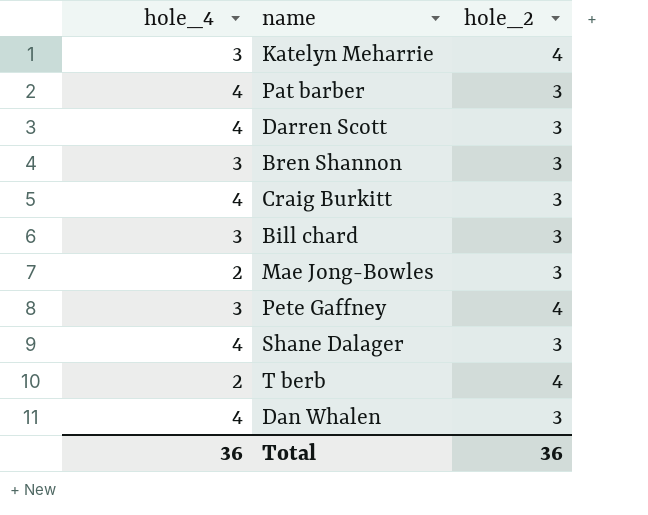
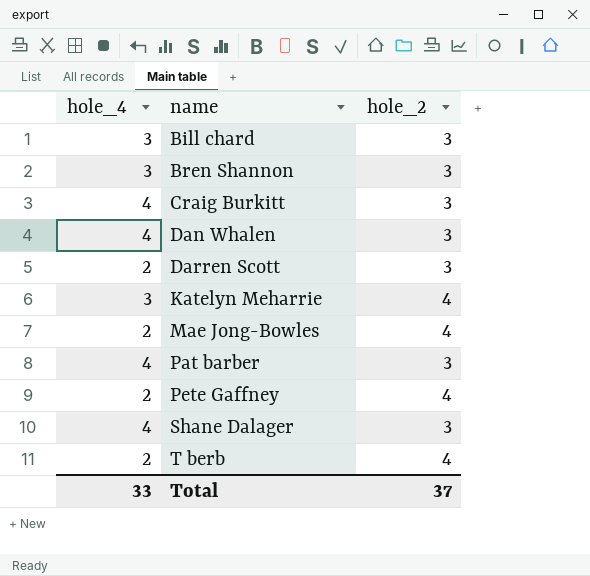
row order: none -> name ascending
Darren Scott | hole_4: 4 -> 2
Mae Jong-Bowles | hole_2: 3 -> 4
Pete Gaffney | hole_4: 3 -> 2
Total | hole_4: 36 -> 33
Total | hole_2: 36 -> 37

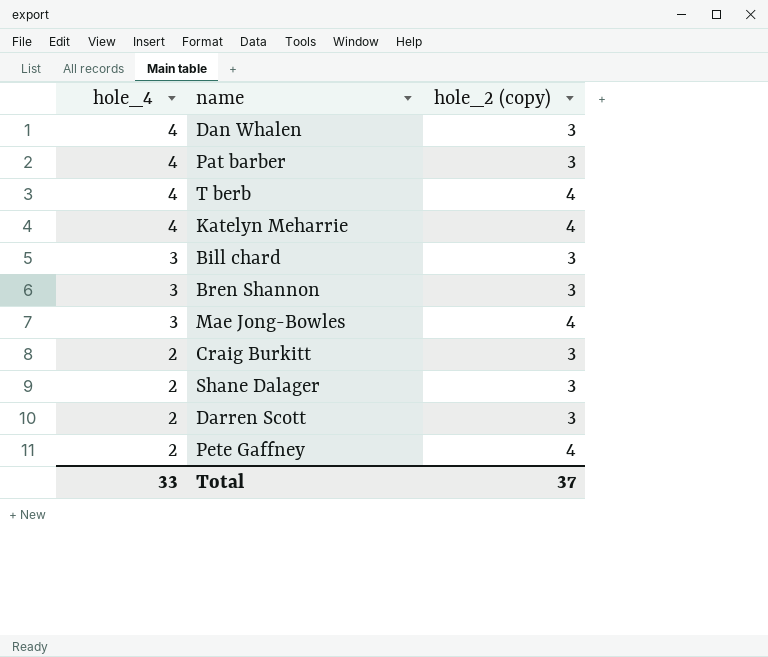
row order: name ascending -> hole_4 descending
column name: hole_2 -> hole_2 (copy)
T berb | hole_4: 2 -> 4
Katelyn Meharrie | hole_4: 3 -> 4
Mae Jong-Bowles | hole_4: 2 -> 3
Craig Burkitt | hole_4: 4 -> 2
Shane Dalager | hole_4: 4 -> 2

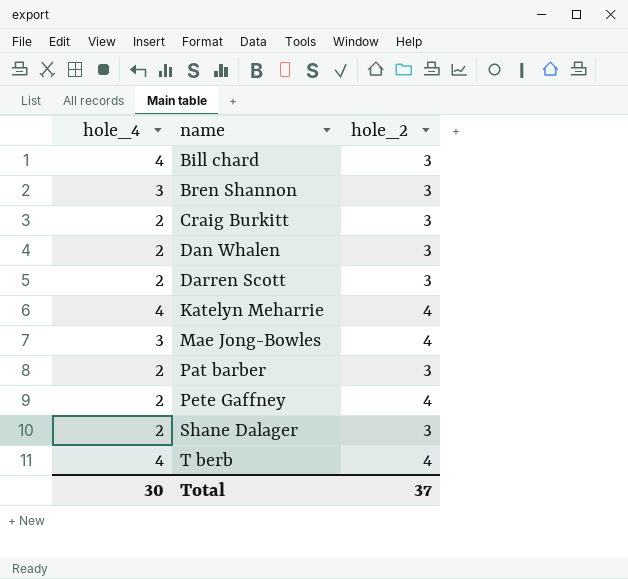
row order: hole_4 descending -> name ascending
column name: hole_2 (copy) -> hole_2
Bill chard | hole_4: 3 -> 4
Dan Whalen | hole_4: 4 -> 2
Pat barber | hole_4: 4 -> 2
Total | hole_4: 33 -> 30

